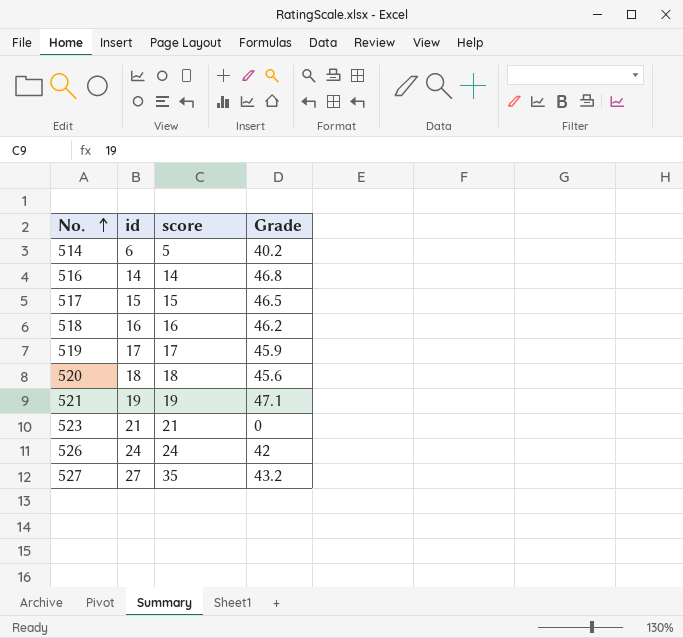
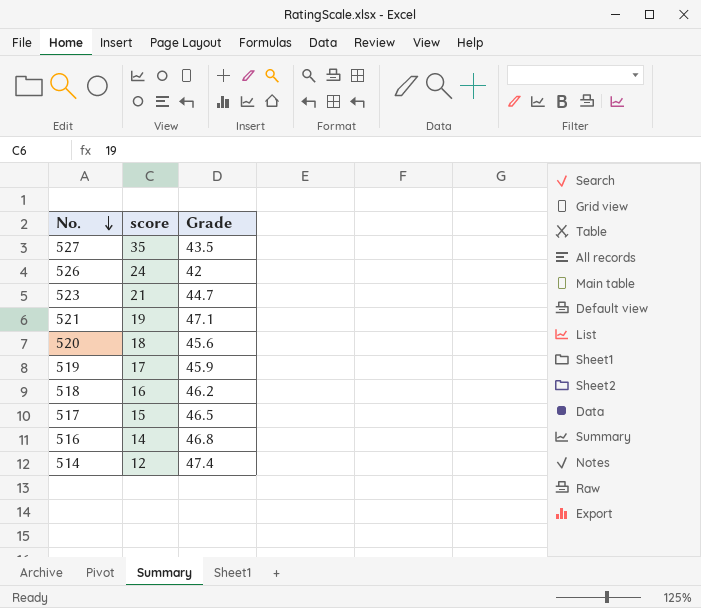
row order: No. ascending -> No. descending
column id | position: 2 -> none
527 | Grade: 43.2 -> 43.5
523 | Grade: 0 -> 44.7
514 | score: 5 -> 12
514 | Grade: 40.2 -> 47.4

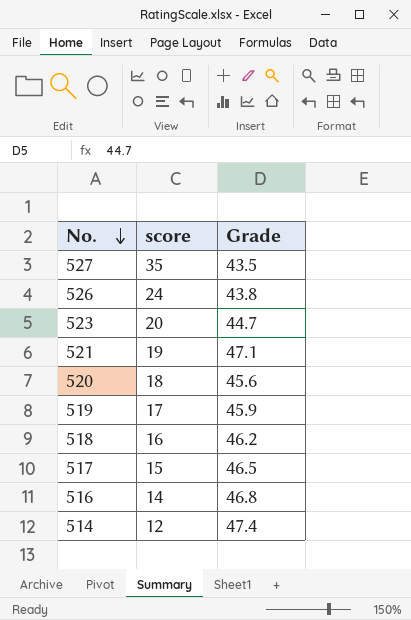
526 | Grade: 42 -> 43.8
523 | score: 21 -> 20

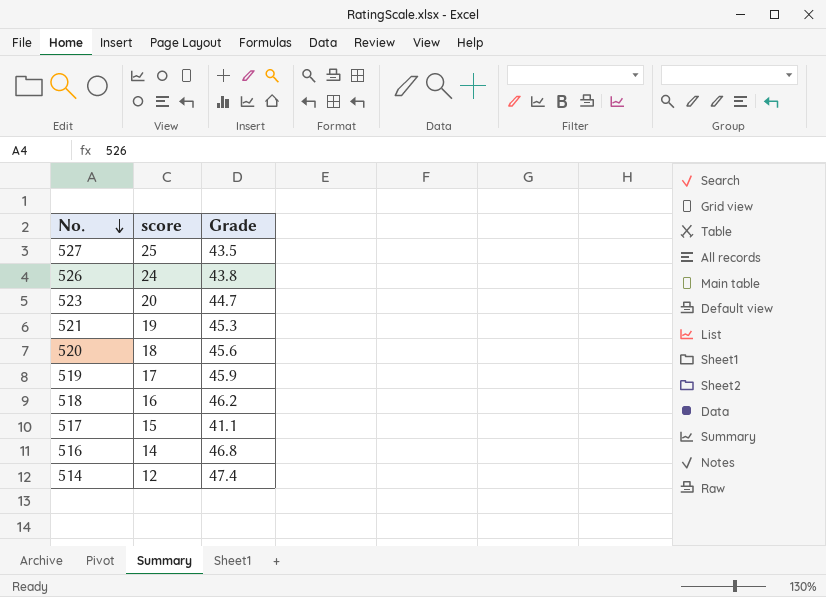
527 | score: 35 -> 25
521 | Grade: 47.1 -> 45.3
517 | Grade: 46.5 -> 41.1

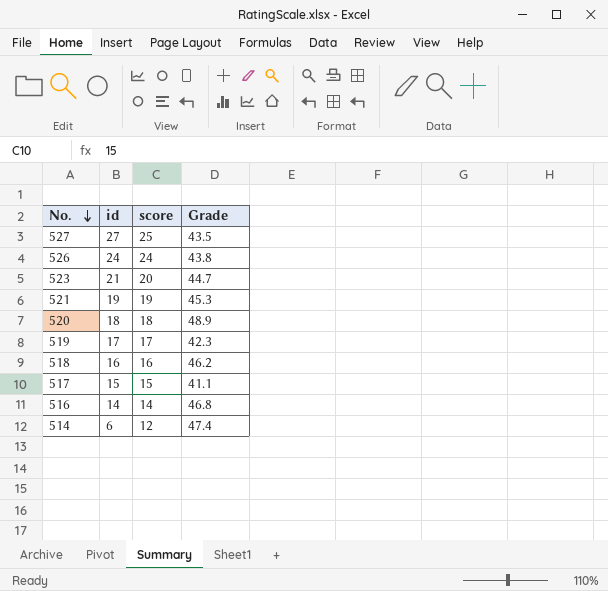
column id | position: none -> 2
520 | Grade: 45.6 -> 48.9
519 | Grade: 45.9 -> 42.3

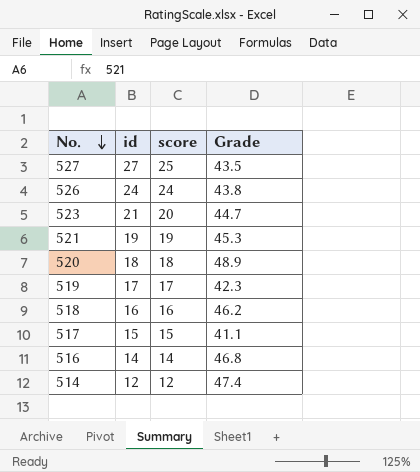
514 | id: 6 -> 12

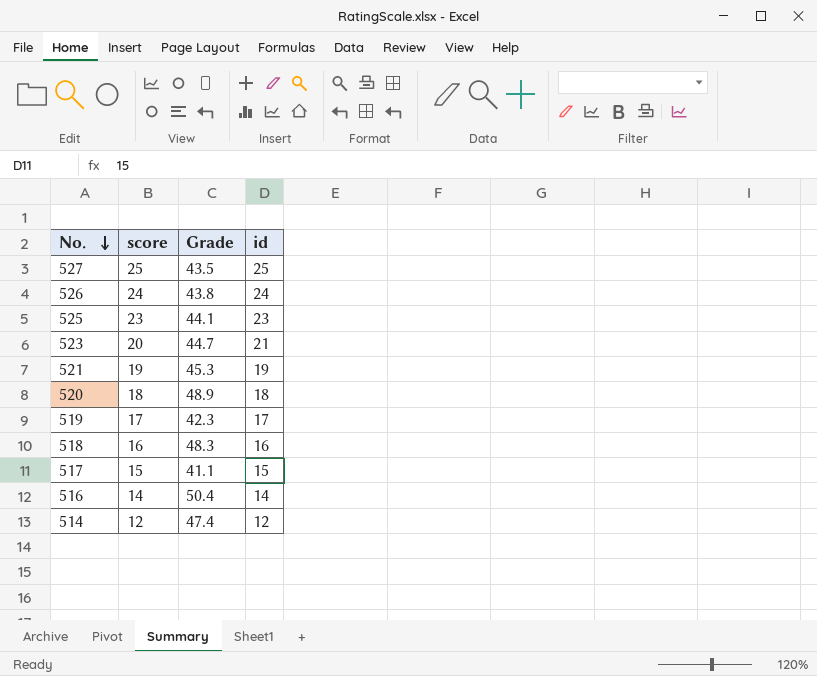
column id | position: 2 -> 4
527 | id: 27 -> 25
row 525: none -> 23 | 44.1 | 23
518 | Grade: 46.2 -> 48.3
516 | Grade: 46.8 -> 50.4

